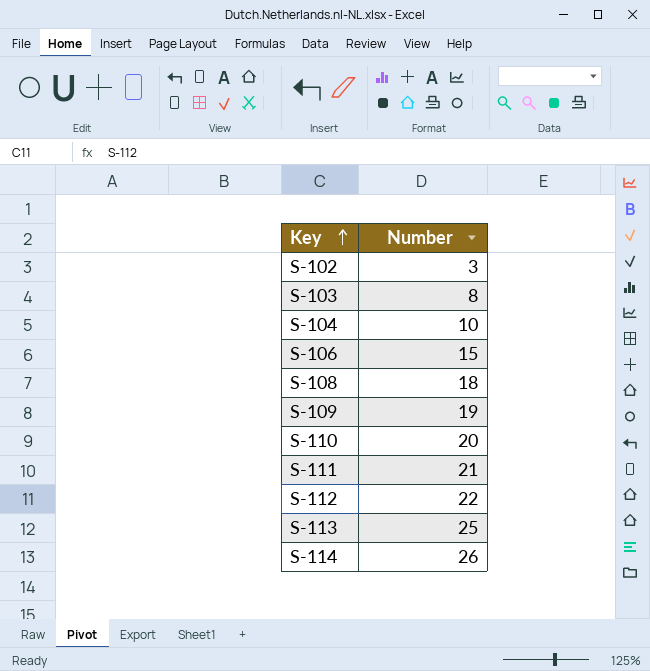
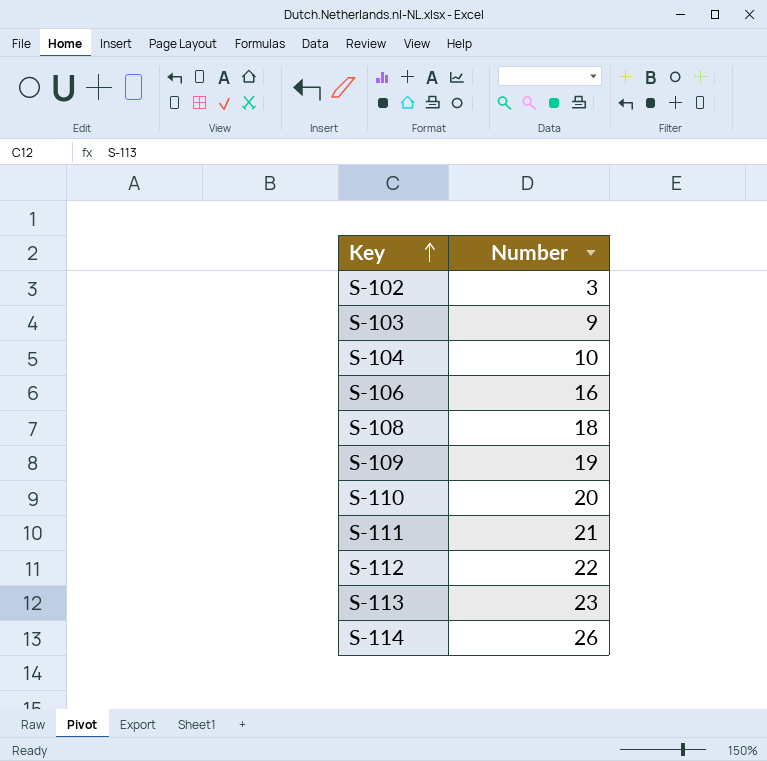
S-103 | Number: 8 -> 9
S-106 | Number: 15 -> 16
S-113 | Number: 25 -> 23

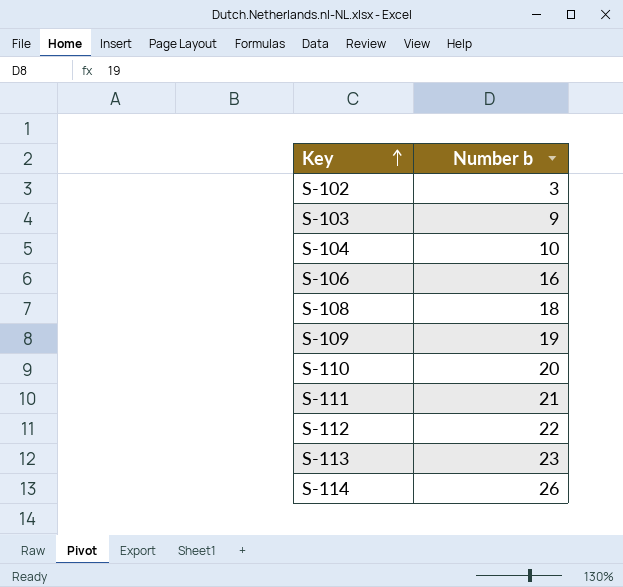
column name: Number -> Number b

